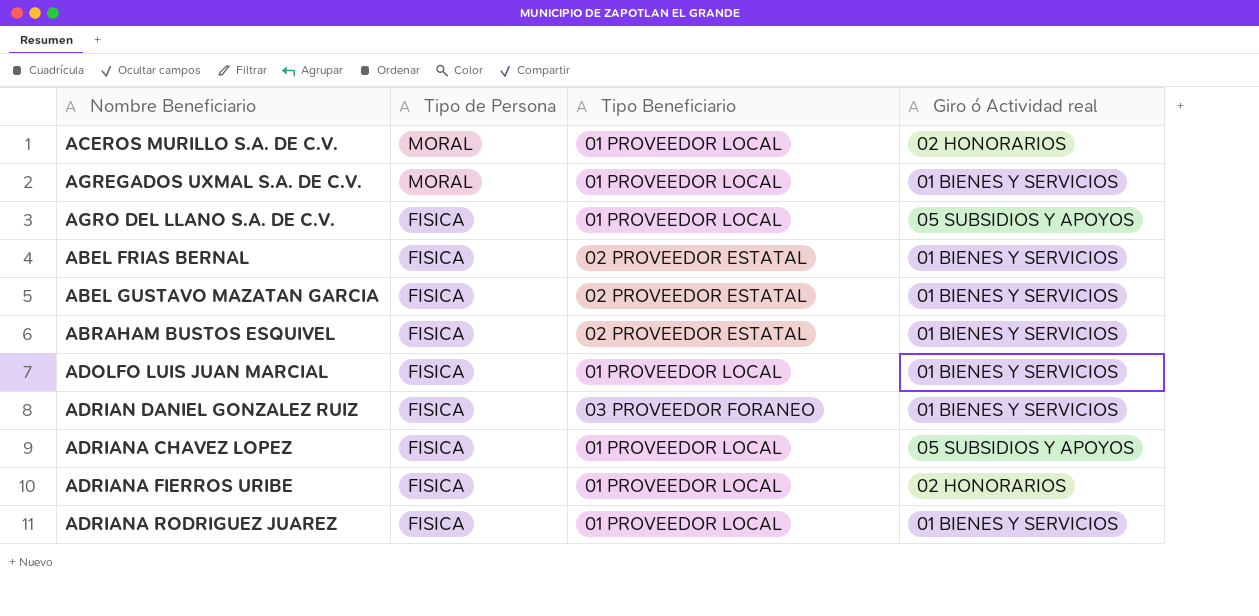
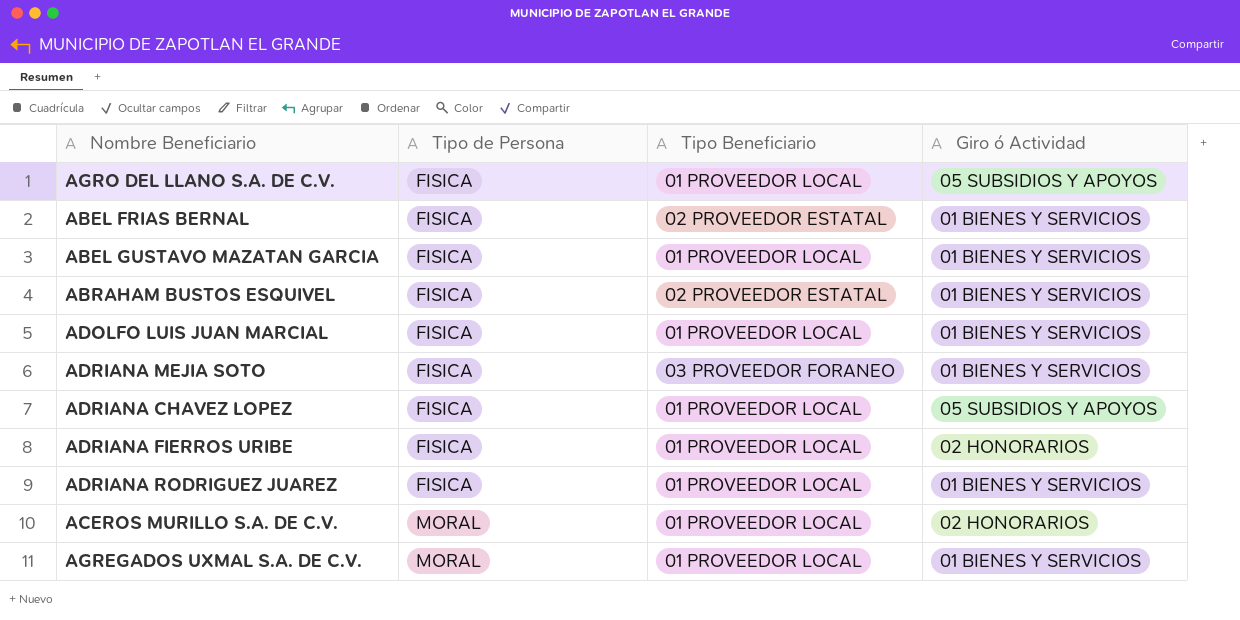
row order: Tipo de Persona descending -> Tipo de Persona ascending
column name: Giro ó Actividad real -> Giro ó Actividad
row ADRIAN DANIEL GONZALEZ RUIZ: FISICA | 03 PROVEEDOR FORANEO | 01 BIENES Y SERVICIOS -> none
ABEL GUSTAVO MAZATAN GARCIA | Tipo Beneficiario: 02 PROVEEDOR ESTATAL -> 01 PROVEEDOR LOCAL
row ADRIANA MEJIA SOTO: none -> FISICA | 03 PROVEEDOR FORANEO | 01 BIENES Y SERVICIOS

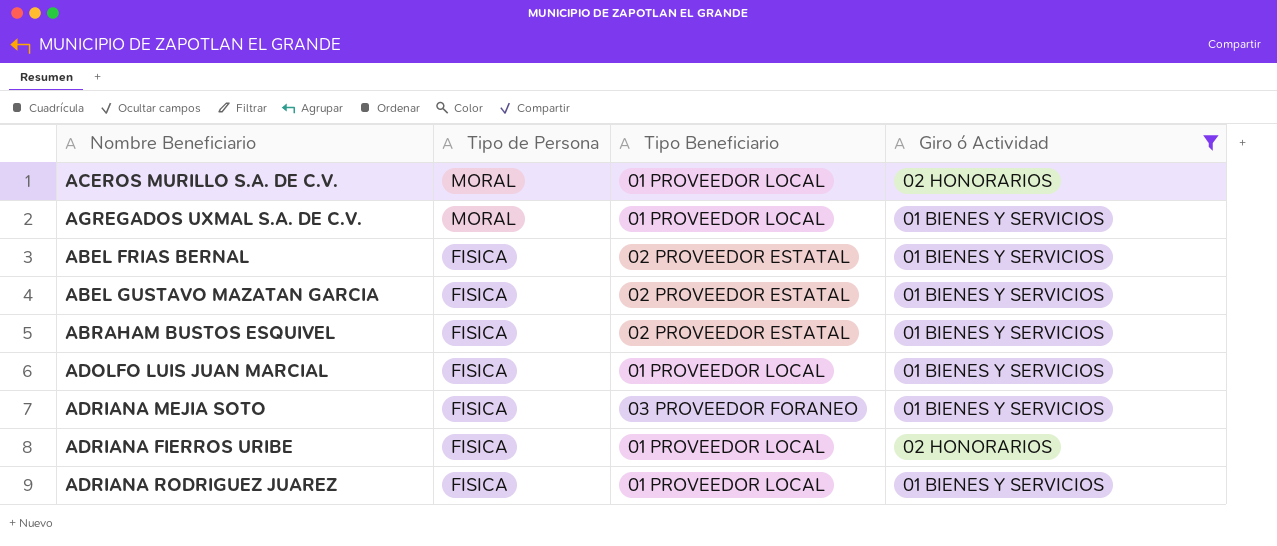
filter: none -> Giro ó Actividad != 05 SUBSIDIOS Y APOYOS
row order: Tipo de Persona ascending -> Tipo de Persona descending
ABEL GUSTAVO MAZATAN GARCIA | Tipo Beneficiario: 01 PROVEEDOR LOCAL -> 02 PROVEEDOR ESTATAL

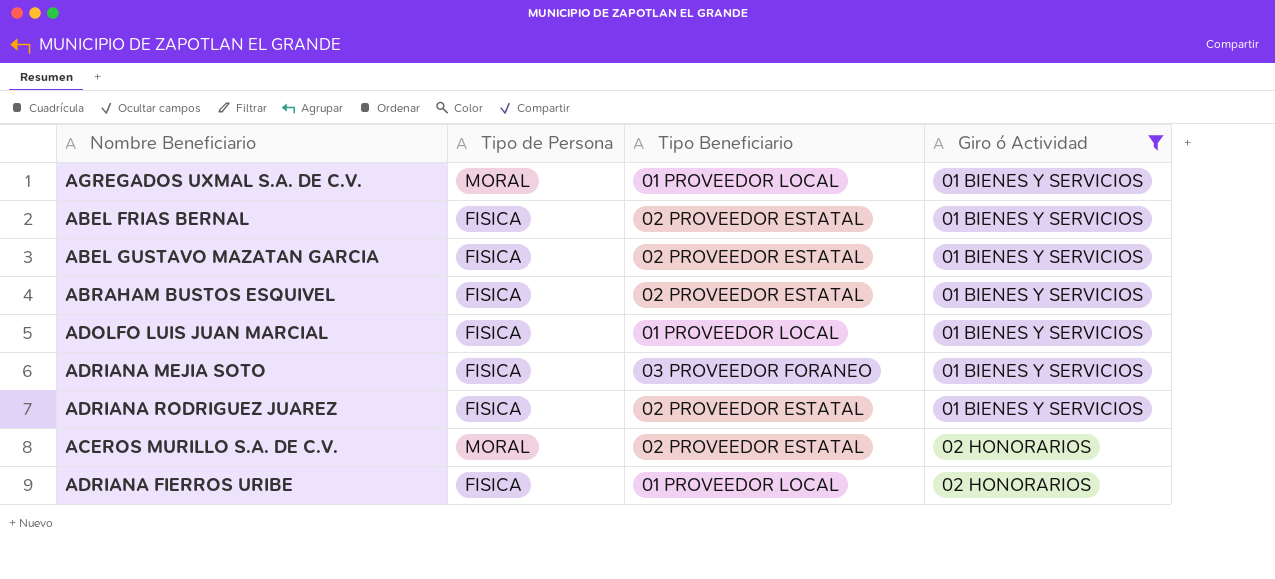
row order: Tipo de Persona descending -> Giro ó Actividad ascending
ADRIANA RODRIGUEZ JUAREZ | Tipo Beneficiario: 01 PROVEEDOR LOCAL -> 02 PROVEEDOR ESTATAL
ACEROS MURILLO S.A. DE C.V. | Tipo Beneficiario: 01 PROVEEDOR LOCAL -> 02 PROVEEDOR ESTATAL

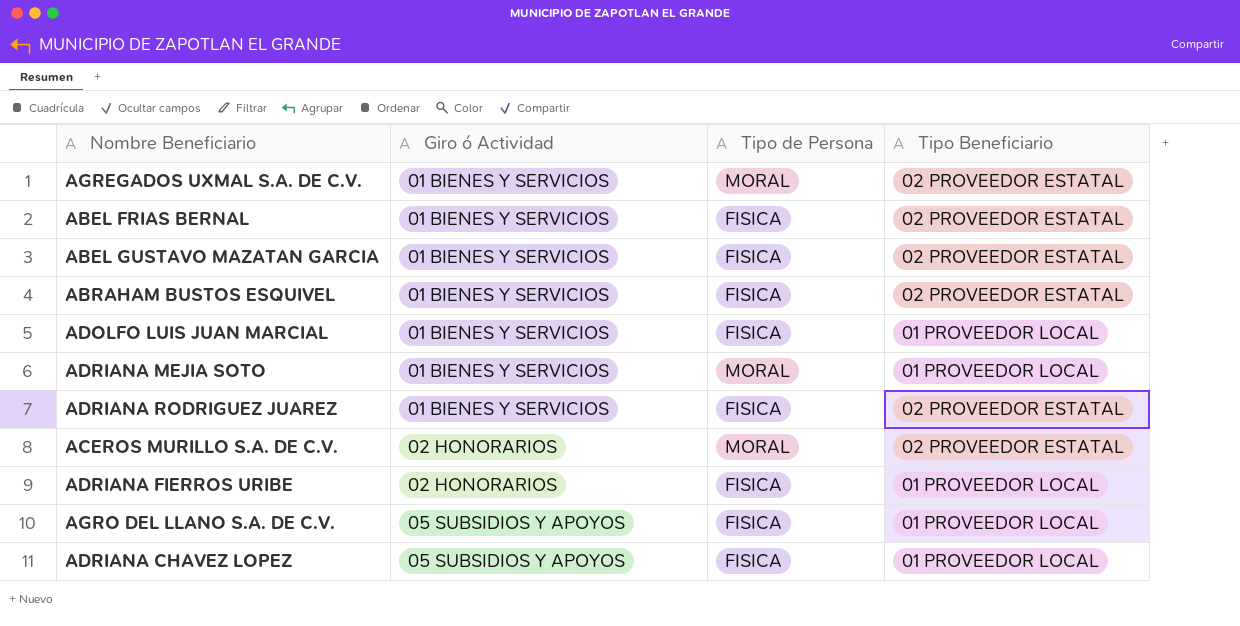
filter: Giro ó Actividad != 05 SUBSIDIOS Y APOYOS -> none
column Giro ó Actividad | position: 4 -> 2
AGREGADOS UXMAL S.A. DE C.V. | Tipo Beneficiario: 01 PROVEEDOR LOCAL -> 02 PROVEEDOR ESTATAL
ADRIANA MEJIA SOTO | Tipo de Persona: FISICA -> MORAL
ADRIANA MEJIA SOTO | Tipo Beneficiario: 03 PROVEEDOR FORANEO -> 01 PROVEEDOR LOCAL

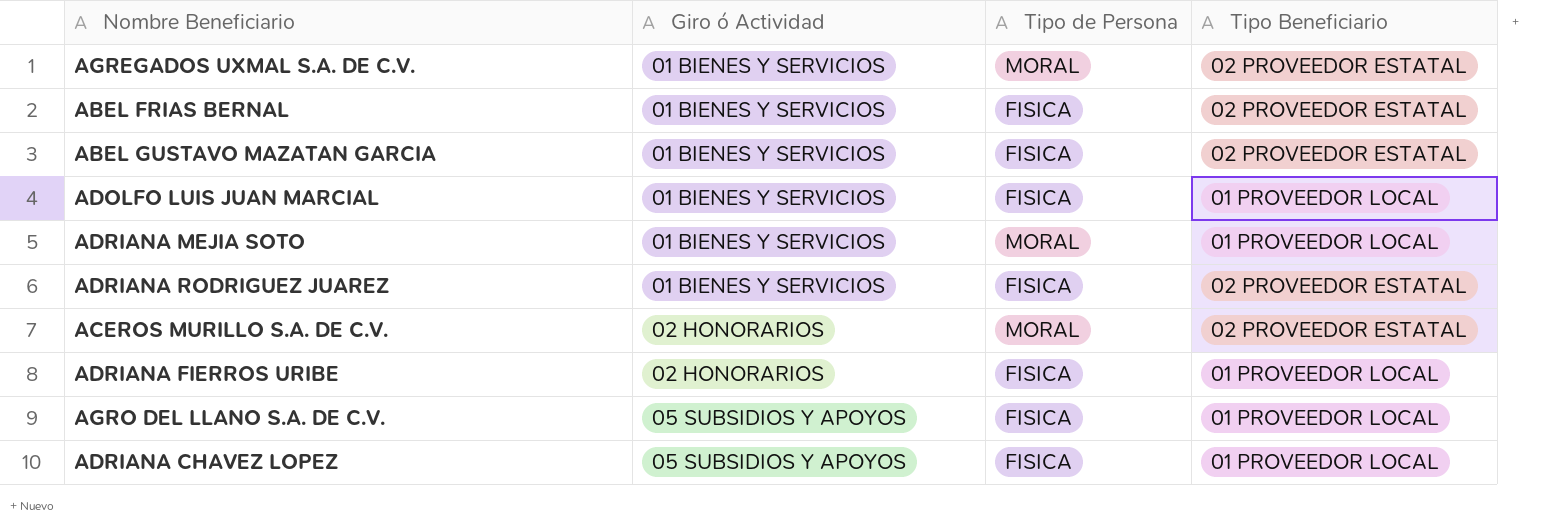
row ABRAHAM BUSTOS ESQUIVEL: 01 BIENES Y SERVICIOS | FISICA | 02 PROVEEDOR ESTATAL -> none

